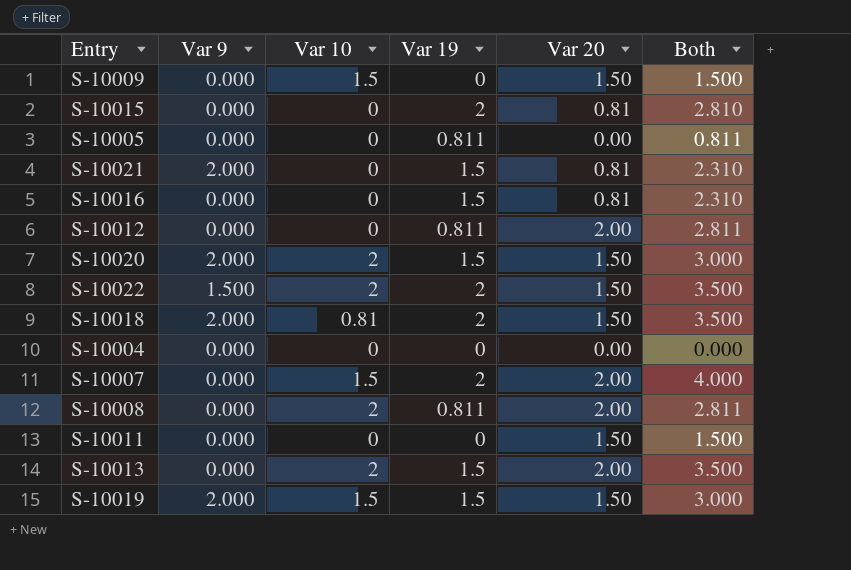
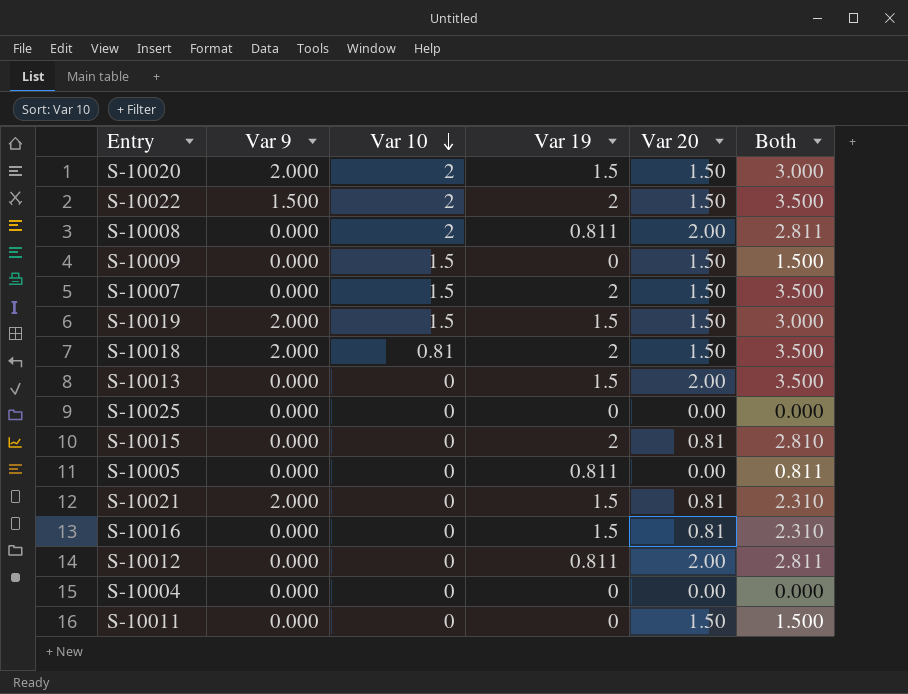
row order: none -> Var 10 descending
S-10007 | Var 20: 2.00 -> 1.50
S-10007 | Both: 4.000 -> 3.500
S-10013 | Var 10: 2 -> 0
row S-10025: none -> 0.000 | 0 | 0 | 0.00 | 0.000

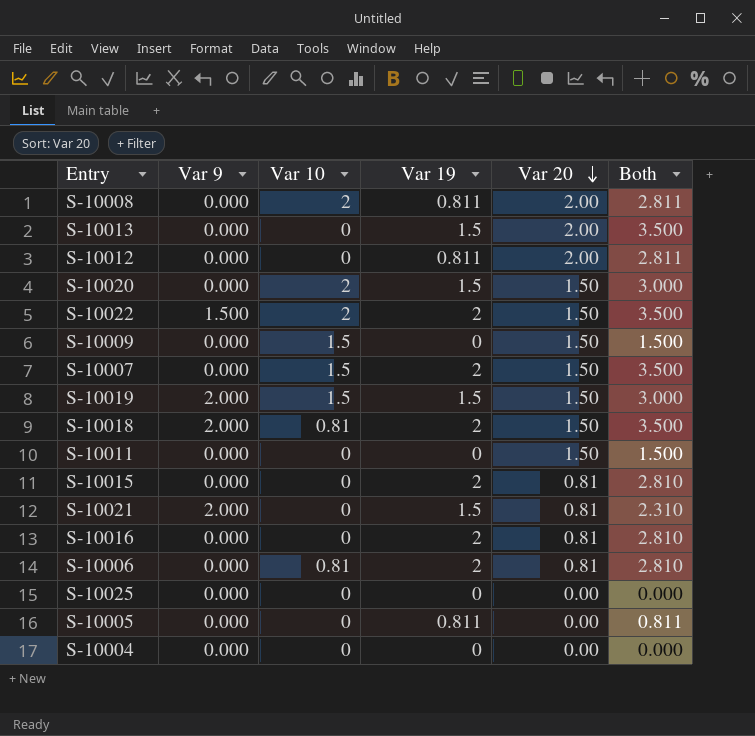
row order: Var 10 descending -> Var 20 descending
S-10020 | Var 9: 2.000 -> 0.000
S-10016 | Var 19: 1.5 -> 2
S-10016 | Both: 2.310 -> 2.810
row S-10006: none -> 0.000 | 0.81 | 2 | 0.81 | 2.810

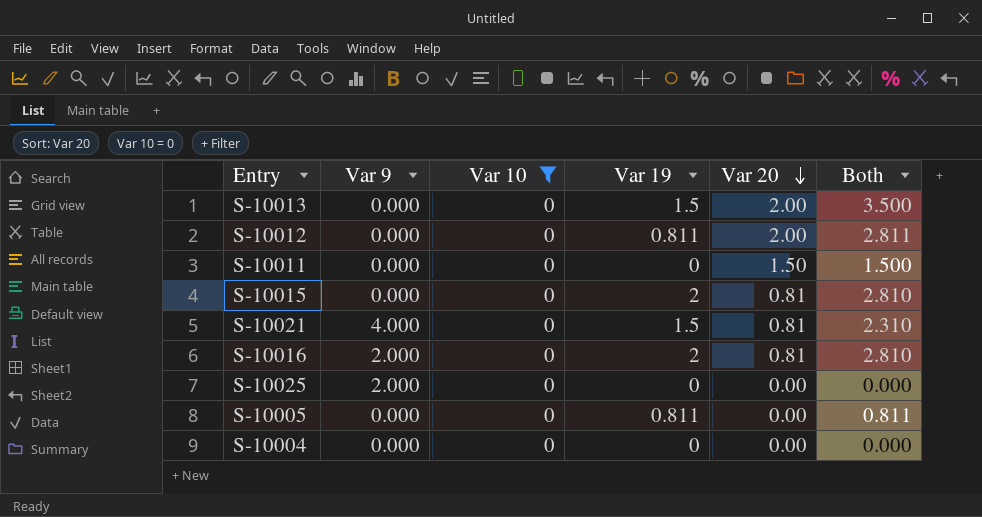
filter: none -> Var 10 = 0
S-10021 | Var 9: 2.000 -> 4.000
S-10016 | Var 9: 0.000 -> 2.000
S-10025 | Var 9: 0.000 -> 2.000

